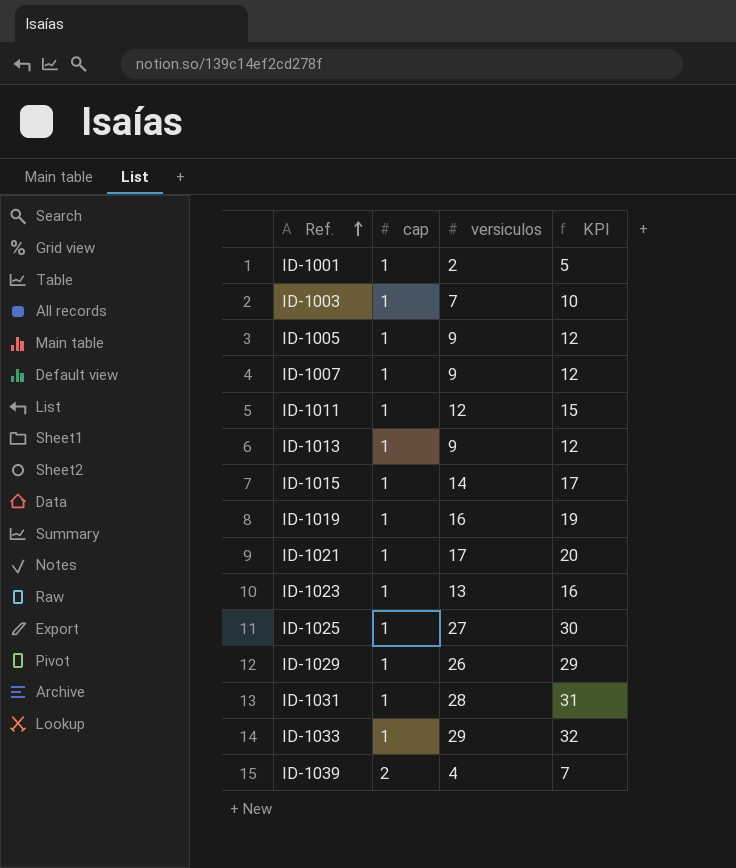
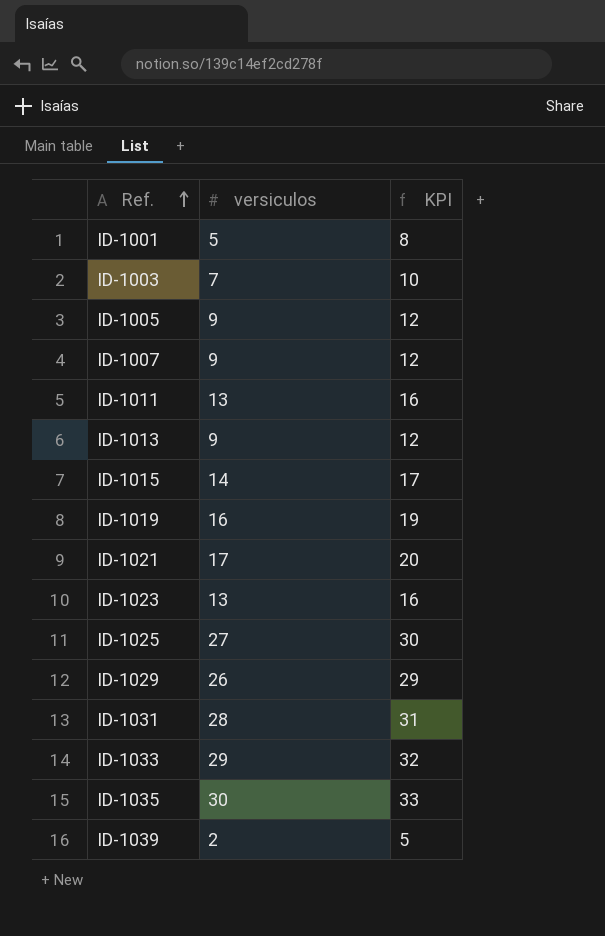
column cap | position: 2 -> none
ID-1001 | versiculos: 2 -> 5
ID-1001 | KPI: 5 -> 8
ID-1011 | versiculos: 12 -> 13
ID-1011 | KPI: 15 -> 16
row ID-1035: none -> 30 | 33
ID-1039 | versiculos: 4 -> 2
ID-1039 | KPI: 7 -> 5

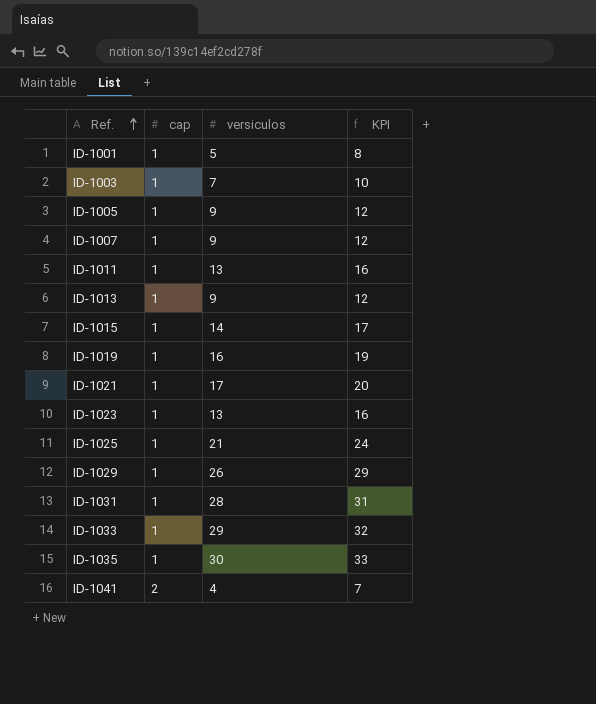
column cap | position: none -> 2
row ID-1039: 2 | 5 -> none
ID-1025 | versiculos: 27 -> 21
ID-1025 | KPI: 30 -> 24
row ID-1041: none -> 2 | 4 | 7

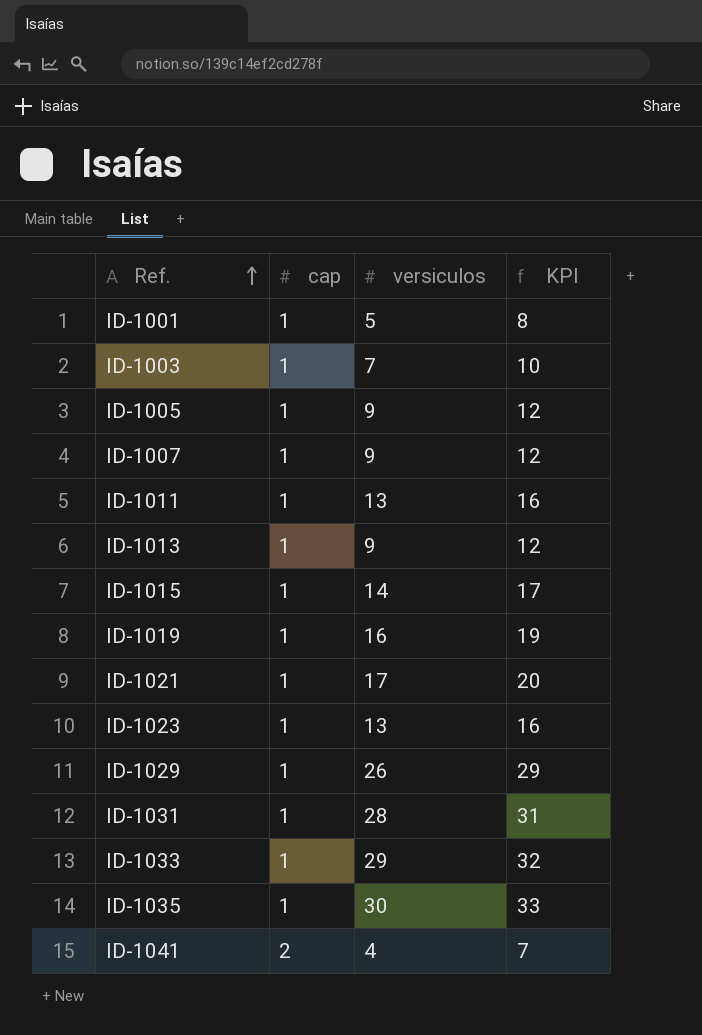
row ID-1025: 1 | 21 | 24 -> none

